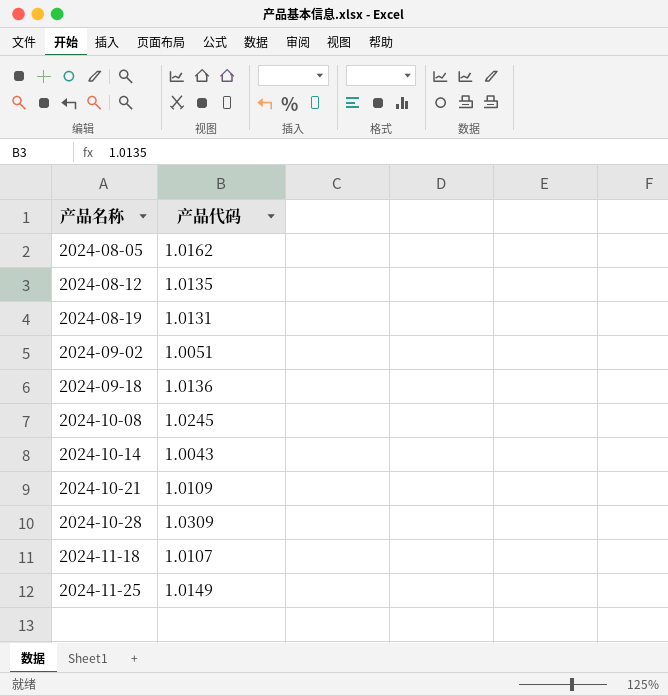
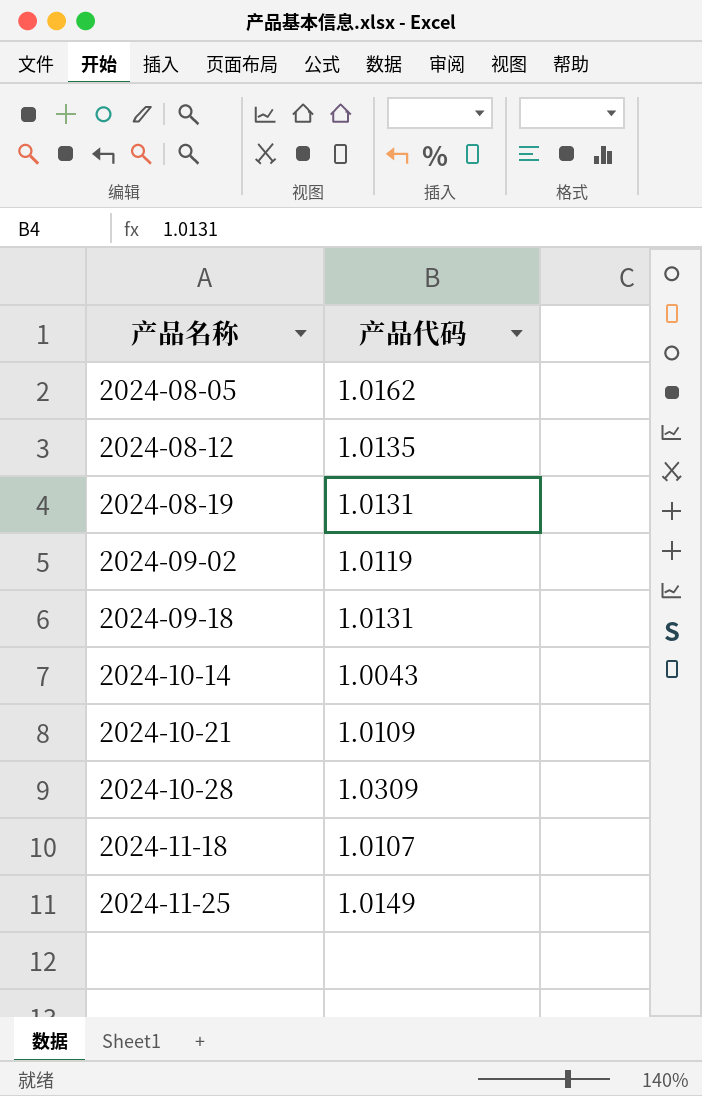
row 2024-10-08: 1.0245 -> none
2024-09-02 | 产品代码: 1.0051 -> 1.0119
2024-09-18 | 产品代码: 1.0136 -> 1.0131

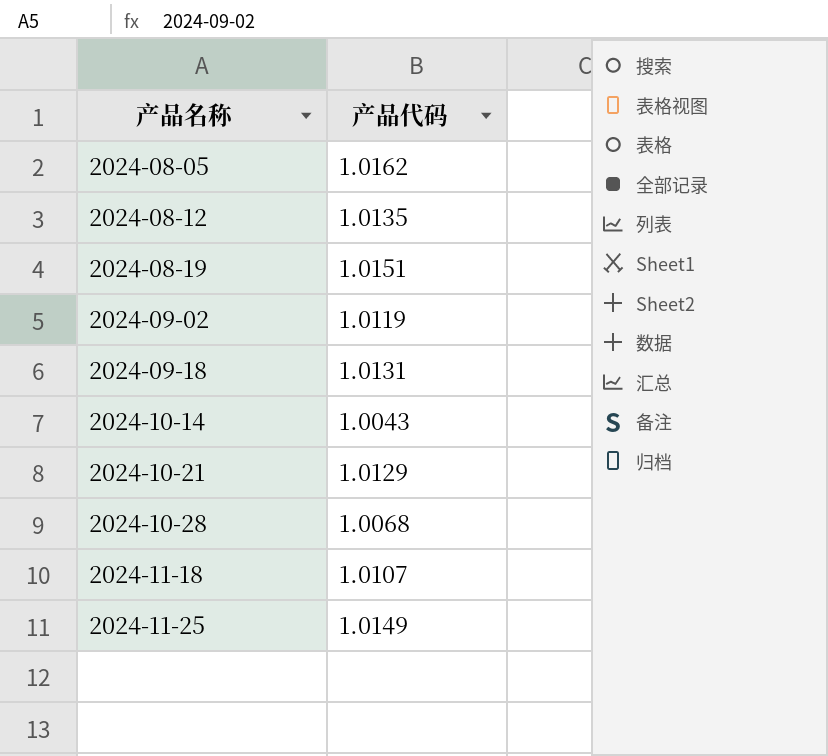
2024-08-19 | 产品代码: 1.0131 -> 1.0151
2024-10-21 | 产品代码: 1.0109 -> 1.0129
2024-10-28 | 产品代码: 1.0309 -> 1.0068

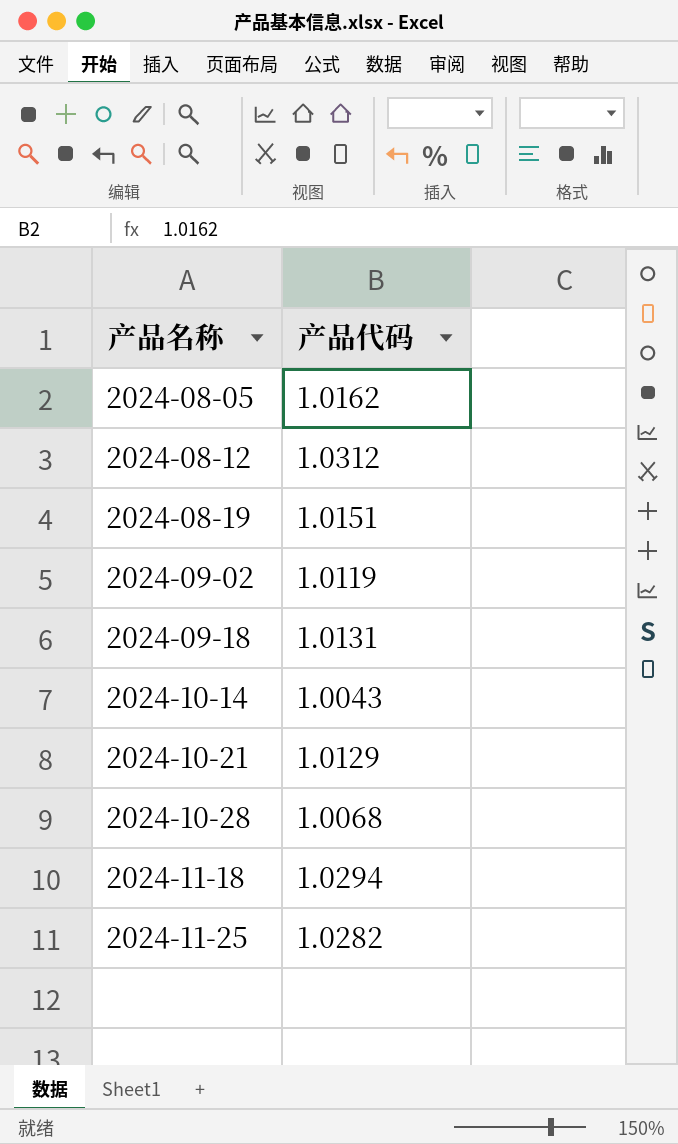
2024-08-12 | 产品代码: 1.0135 -> 1.0312
2024-11-18 | 产品代码: 1.0107 -> 1.0294
2024-11-25 | 产品代码: 1.0149 -> 1.0282

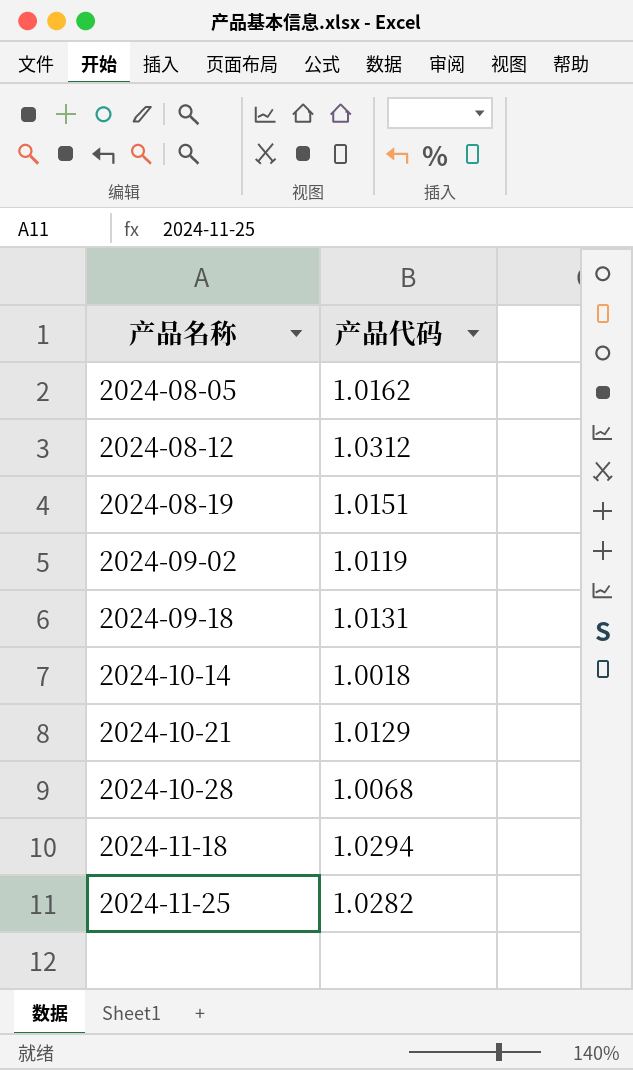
2024-10-14 | 产品代码: 1.0043 -> 1.0018

